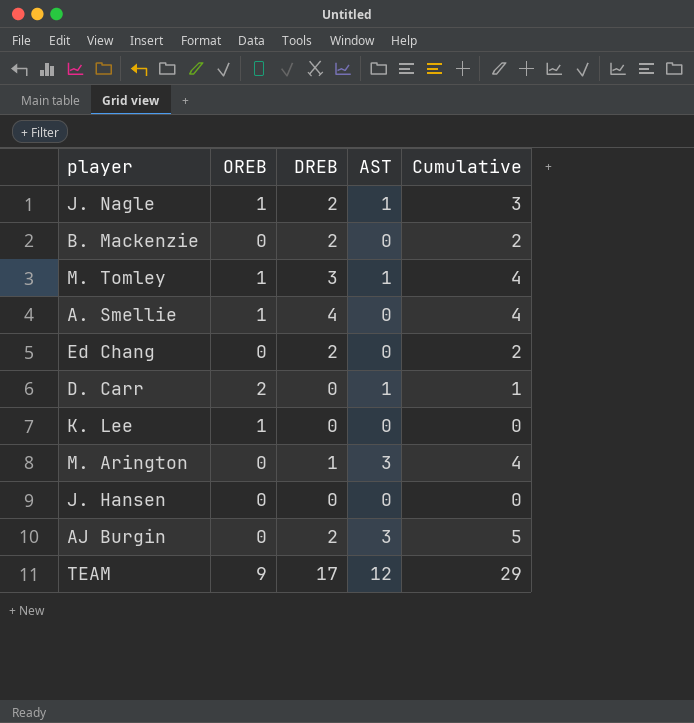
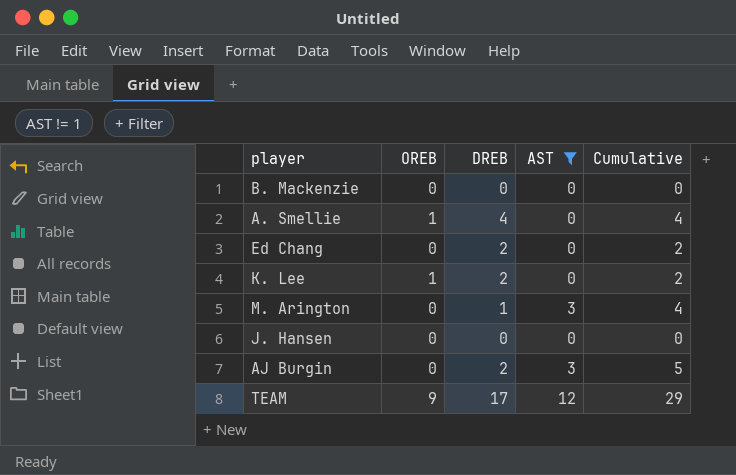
filter: none -> AST != 1
B. Mackenzie | DREB: 2 -> 0
B. Mackenzie | Cumulative: 2 -> 0
K. Lee | DREB: 0 -> 2
K. Lee | Cumulative: 0 -> 2

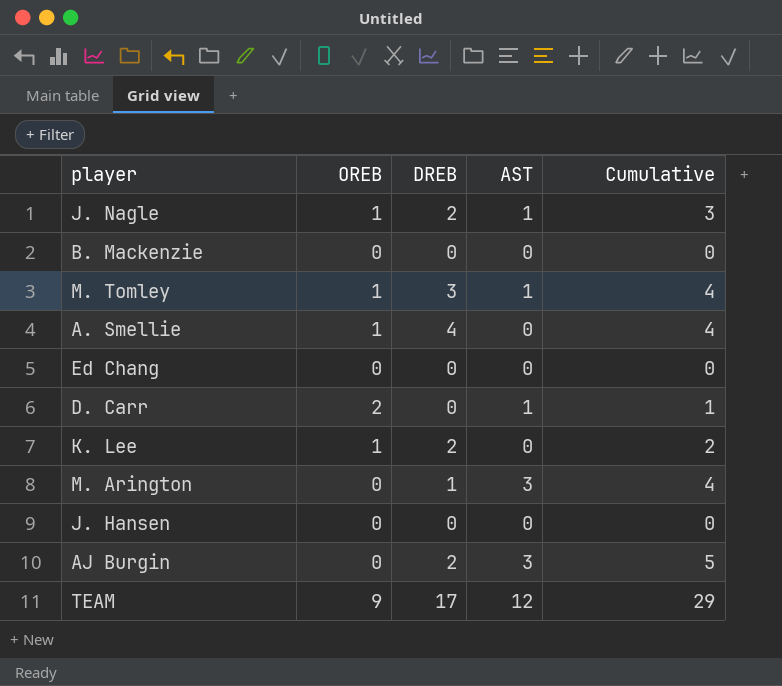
filter: AST != 1 -> none
Ed Chang | DREB: 2 -> 0
Ed Chang | Cumulative: 2 -> 0

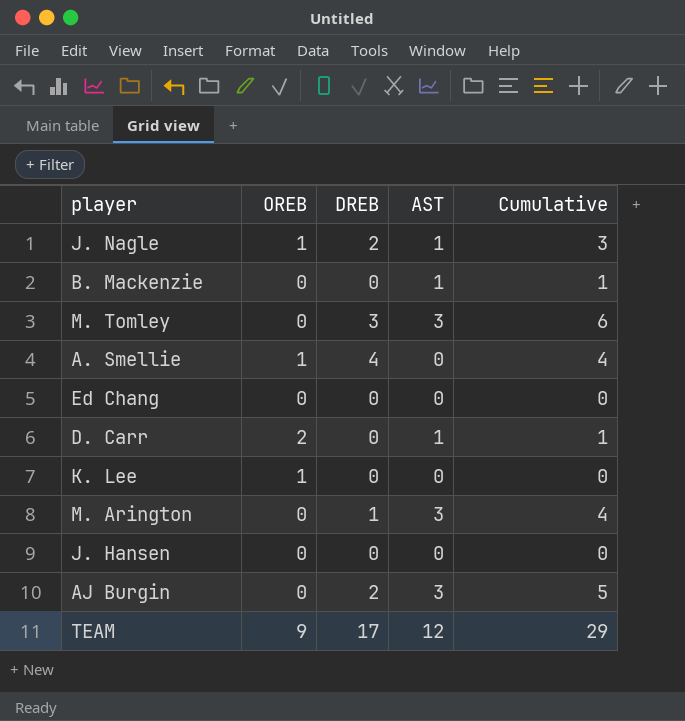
B. Mackenzie | AST: 0 -> 1
B. Mackenzie | Cumulative: 0 -> 1
M. Tomley | OREB: 1 -> 0
M. Tomley | AST: 1 -> 3
M. Tomley | Cumulative: 4 -> 6
K. Lee | DREB: 2 -> 0
K. Lee | Cumulative: 2 -> 0

